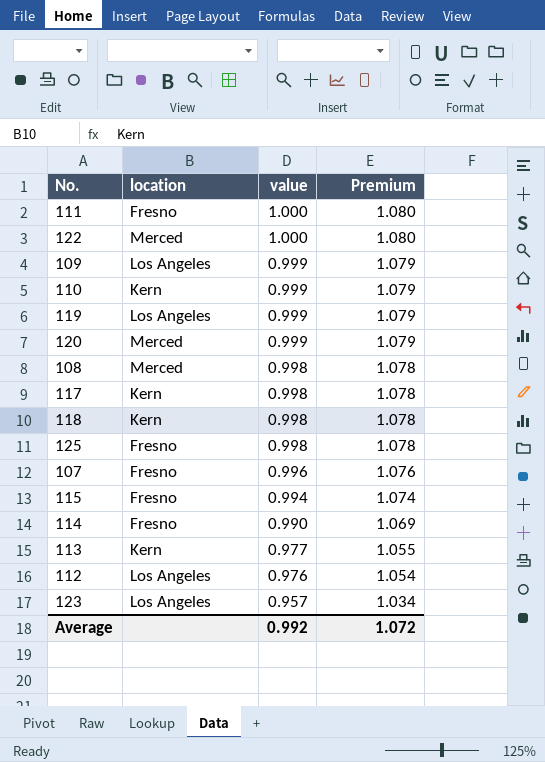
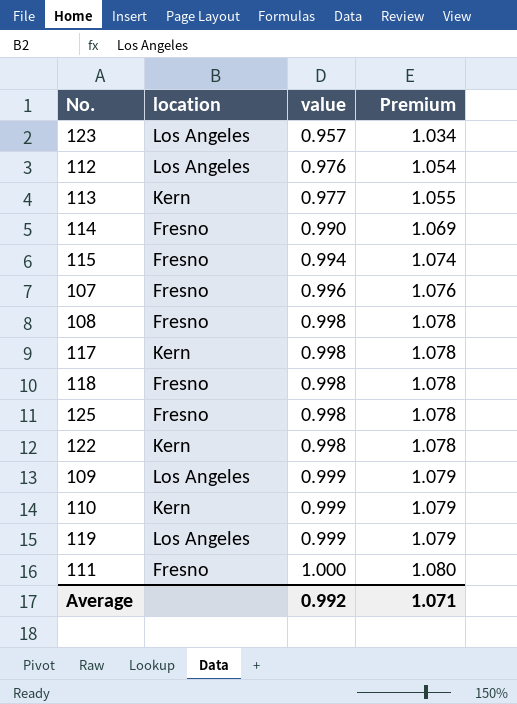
row order: value descending -> value ascending
row 120: Merced | 0.999 | 1.079 -> none
108 | location: Merced -> Fresno
118 | location: Kern -> Fresno
122 | location: Merced -> Kern
122 | value: 1.000 -> 0.998
122 | Premium: 1.080 -> 1.078
Average | Premium: 1.072 -> 1.071

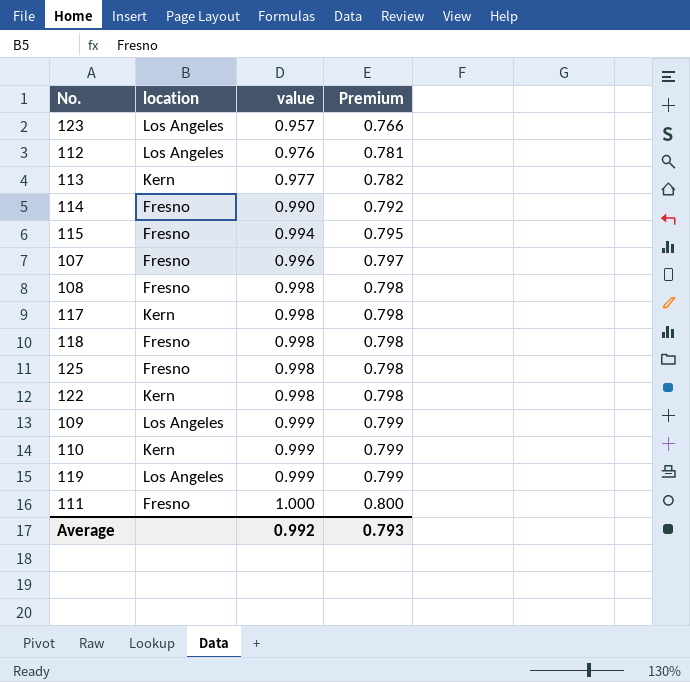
column Premium | formula: [value] * 1.08 -> [value] * 0.8
Average | Premium: 1.071 -> 0.793

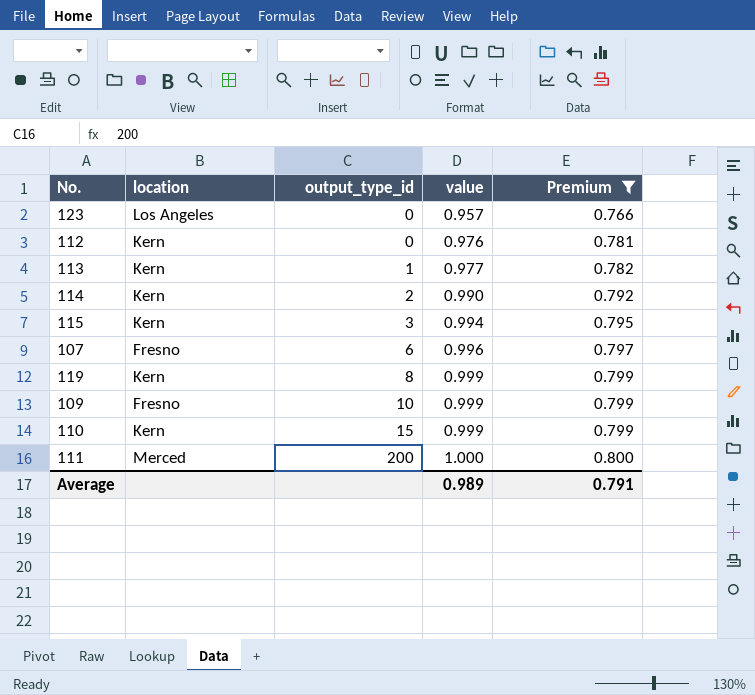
filter: none -> Premium != 0.798
row order: value ascending -> output_type_id ascending
column output_type_id | position: none -> 3
112 | location: Los Angeles -> Kern
114 | location: Fresno -> Kern
115 | location: Fresno -> Kern
119 | location: Los Angeles -> Kern
109 | location: Los Angeles -> Fresno
111 | location: Fresno -> Merced
Average | value: 0.992 -> 0.989
Average | Premium: 0.793 -> 0.791

